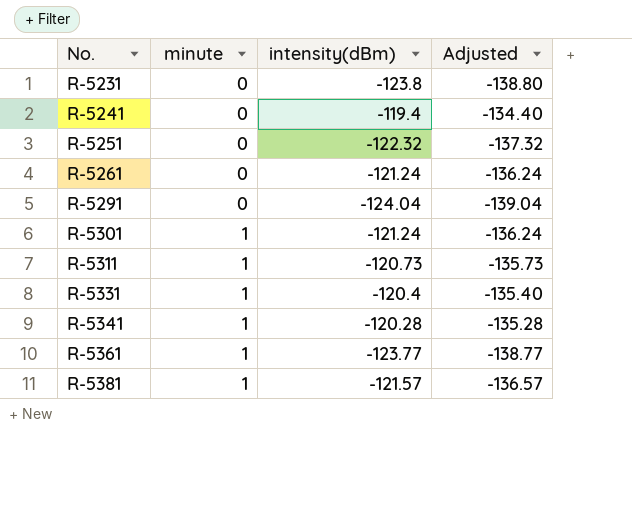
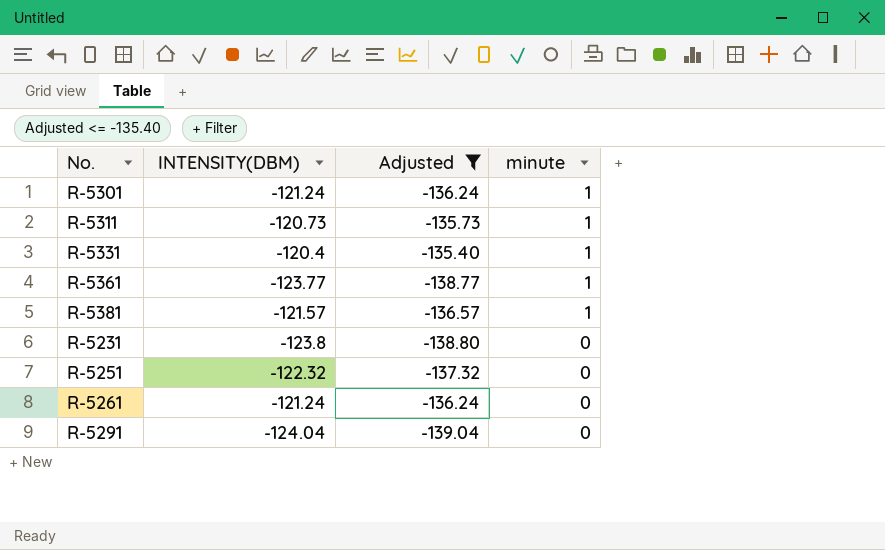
filter: none -> Adjusted <= -135.40
row order: No. ascending -> minute descending
column name: intensity(dBm) -> INTENSITY(DBM)
column minute | position: 2 -> 4

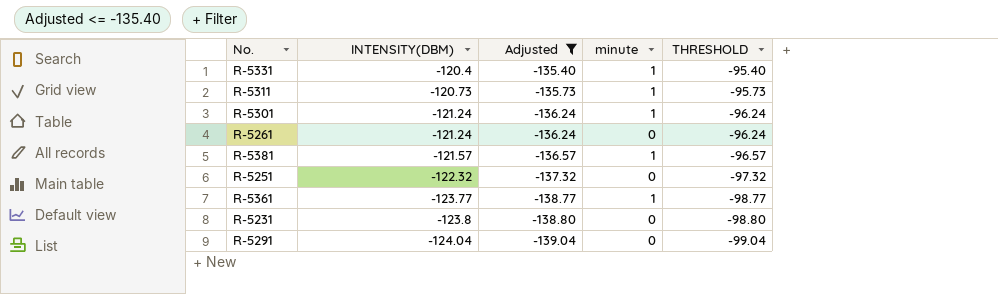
row order: minute descending -> INTENSITY(DBM) descending
column THRESHOLD | formula: none -> [INTENSITY(DBM)] + 25

